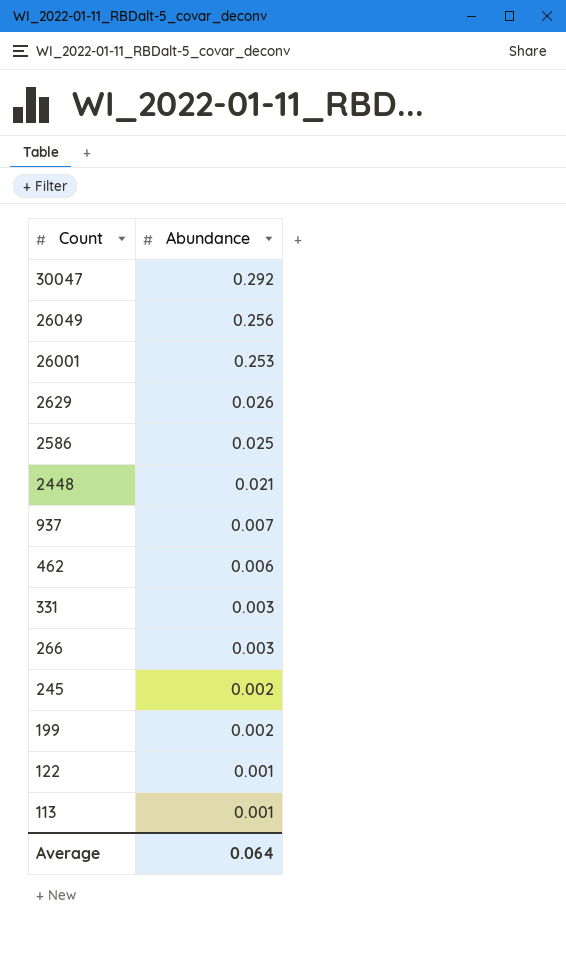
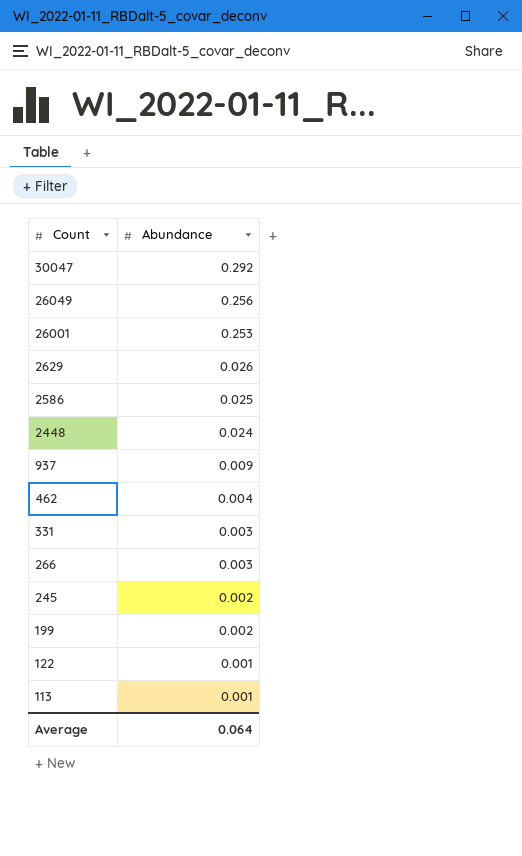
2448 | Abundance: 0.021 -> 0.024
937 | Abundance: 0.007 -> 0.009
462 | Abundance: 0.006 -> 0.004

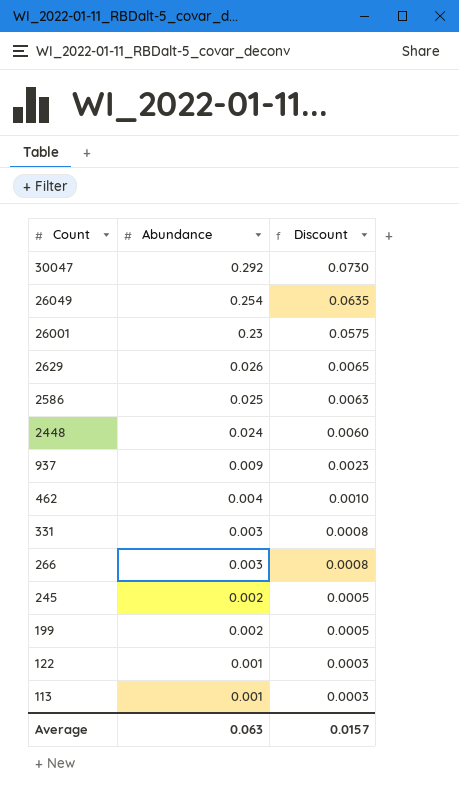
column Discount | formula: none -> [Abundance] * 0.25
26049 | Abundance: 0.256 -> 0.254
26001 | Abundance: 0.253 -> 0.23
Average | Abundance: 0.064 -> 0.063

